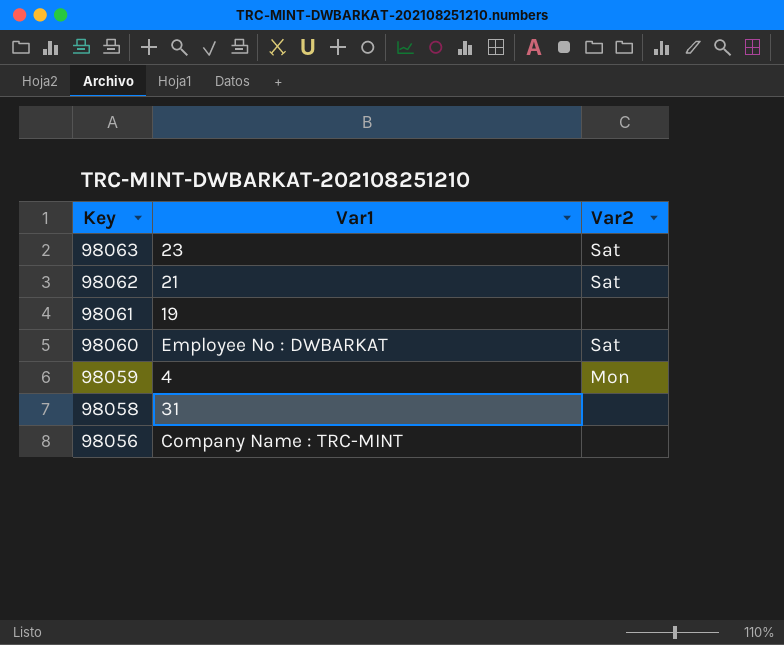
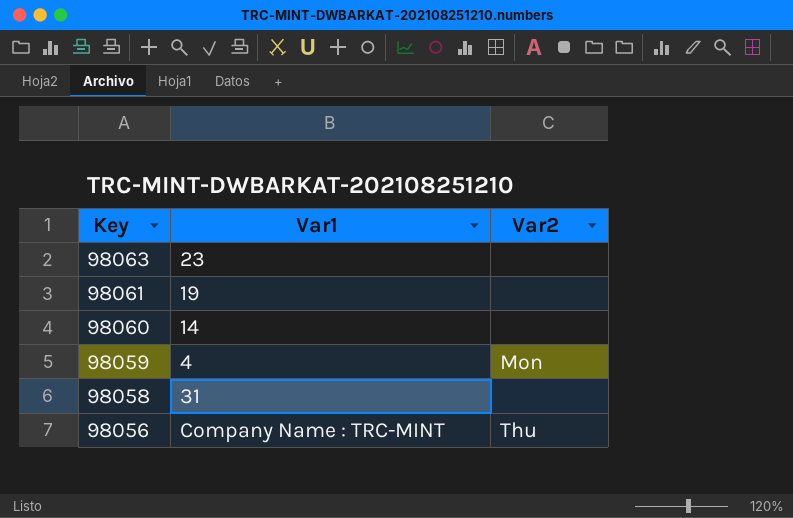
row 98062: 21 | Sat -> none
98063 | Var2: Sat -> none
98060 | Var1: Employee No : DWBARKAT -> 14
98060 | Var2: Sat -> none
98056 | Var2: none -> Thu

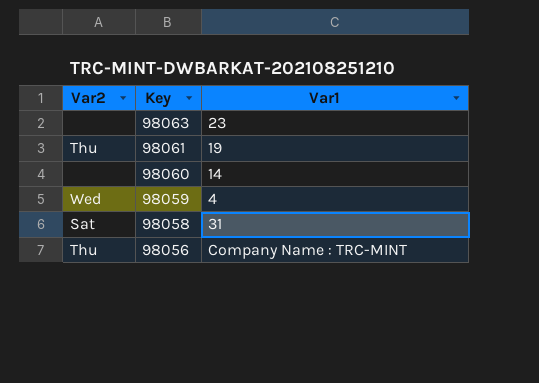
column Var2 | position: 3 -> 1
98061 | Var2: none -> Thu
98059 | Var2: Mon -> Wed
98058 | Var2: none -> Sat

